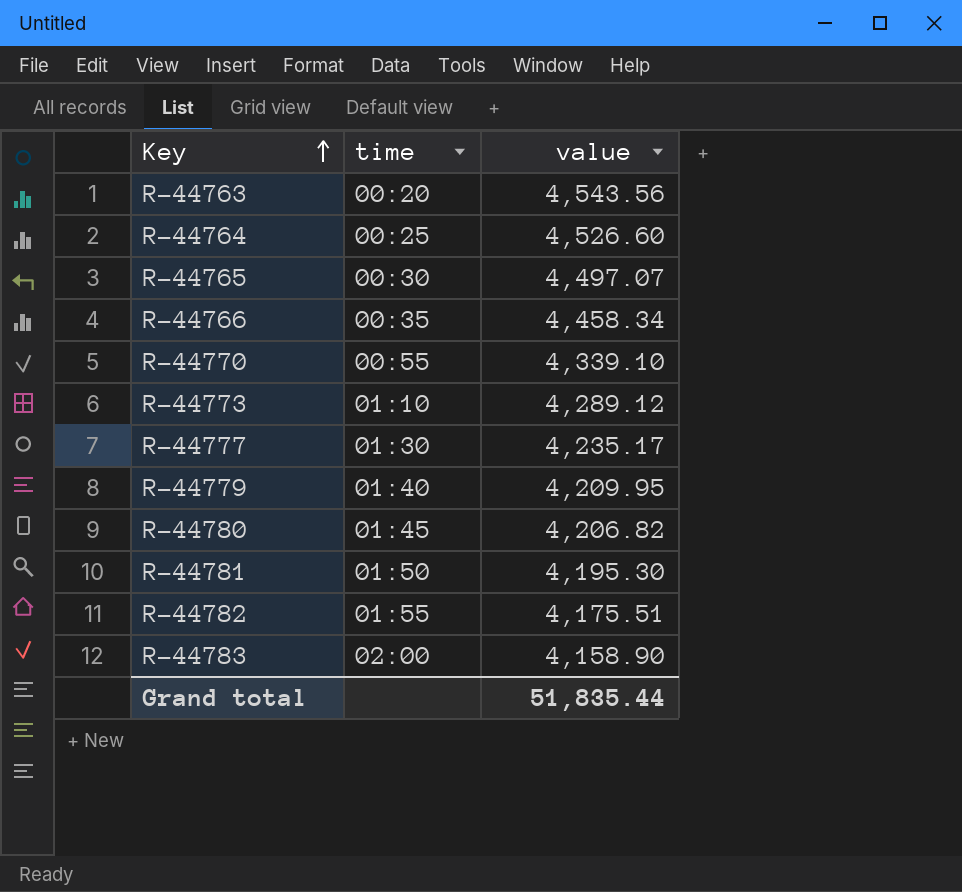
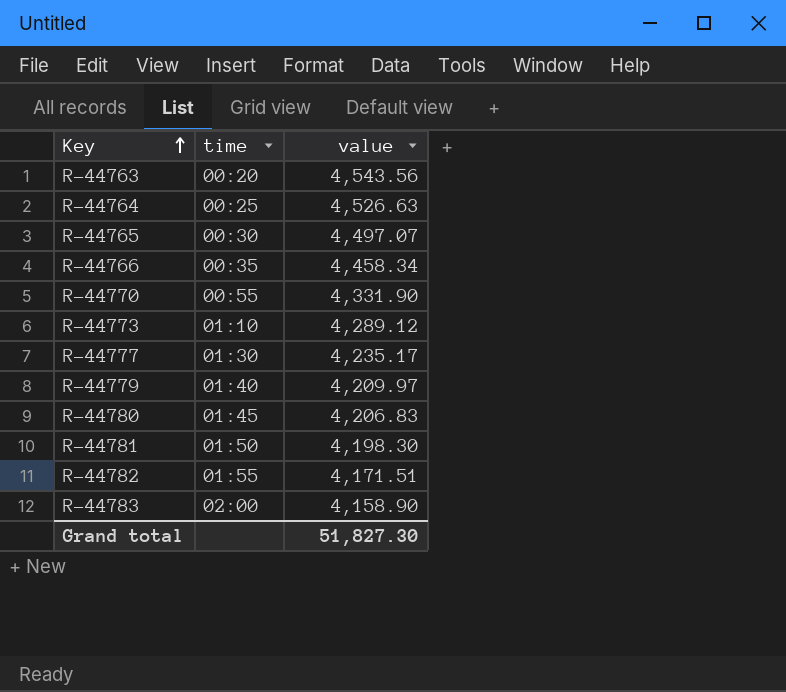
R-44764 | value: 4,526.60 -> 4,526.63
R-44770 | value: 4,339.10 -> 4,331.90
R-44779 | value: 4,209.95 -> 4,209.97
R-44780 | value: 4,206.82 -> 4,206.83
R-44781 | value: 4,195.30 -> 4,198.30
R-44782 | value: 4,175.51 -> 4,171.51
Grand total | value: 51,835.44 -> 51,827.30

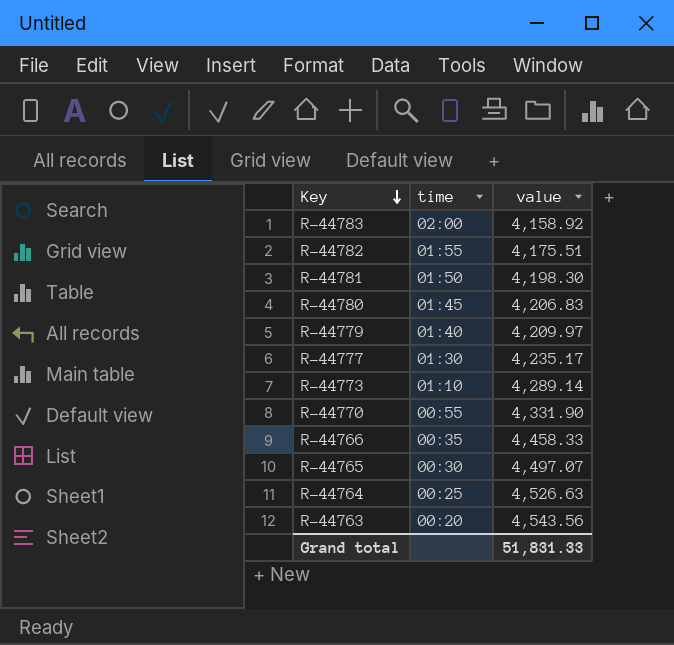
row order: Key ascending -> Key descending
R-44783 | value: 4,158.90 -> 4,158.92
R-44782 | value: 4,171.51 -> 4,175.51
R-44773 | value: 4,289.12 -> 4,289.14
R-44766 | value: 4,458.34 -> 4,458.33
Grand total | value: 51,827.30 -> 51,831.33

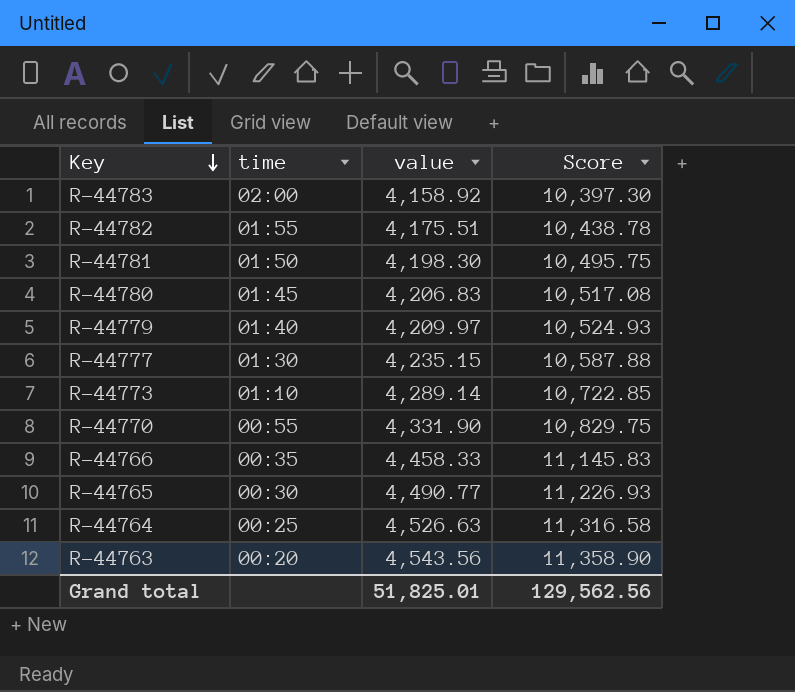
column Score | formula: none -> [value] * 2.5
R-44777 | value: 4,235.17 -> 4,235.15
R-44765 | value: 4,497.07 -> 4,490.77
Grand total | value: 51,831.33 -> 51,825.01

